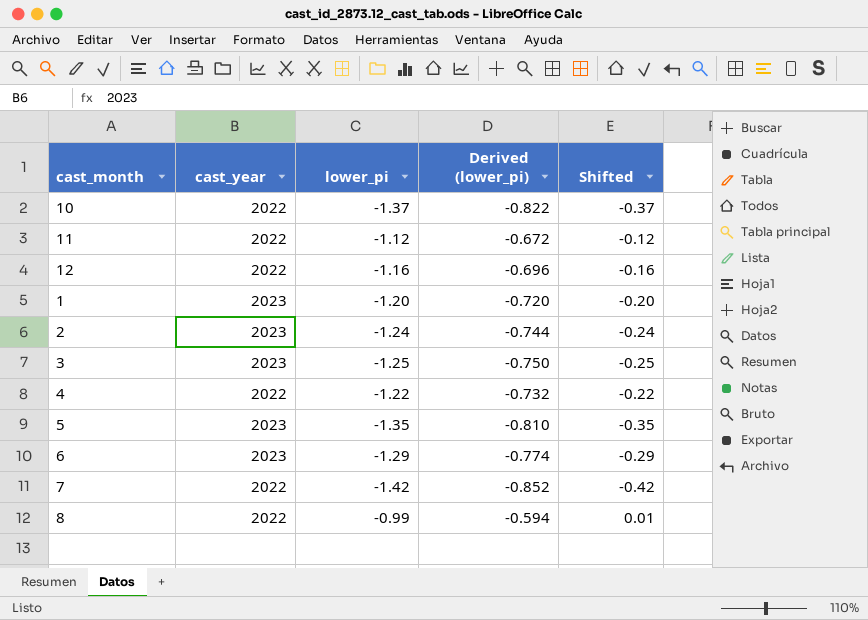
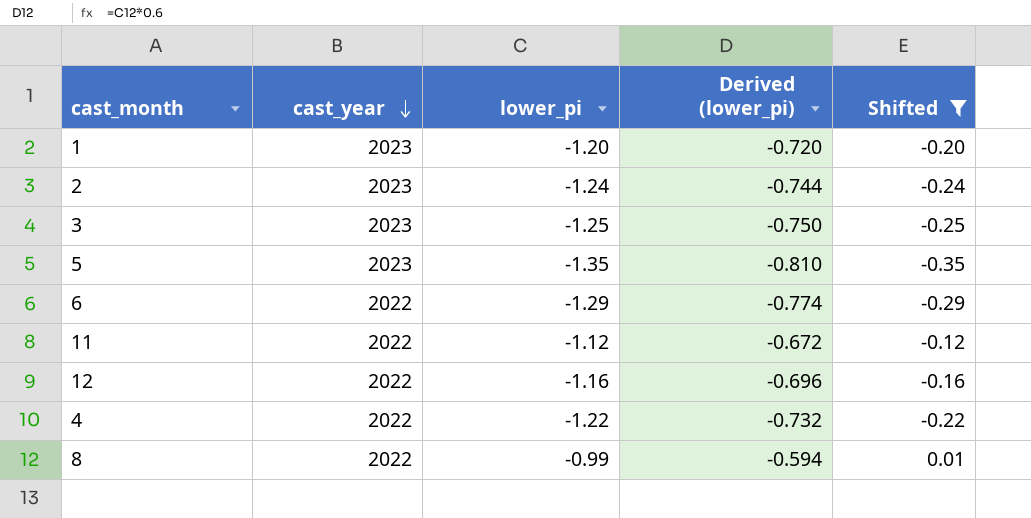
filter: none -> Shifted >= -0.35
row order: none -> cast_year descending
6 | cast_year: 2023 -> 2022

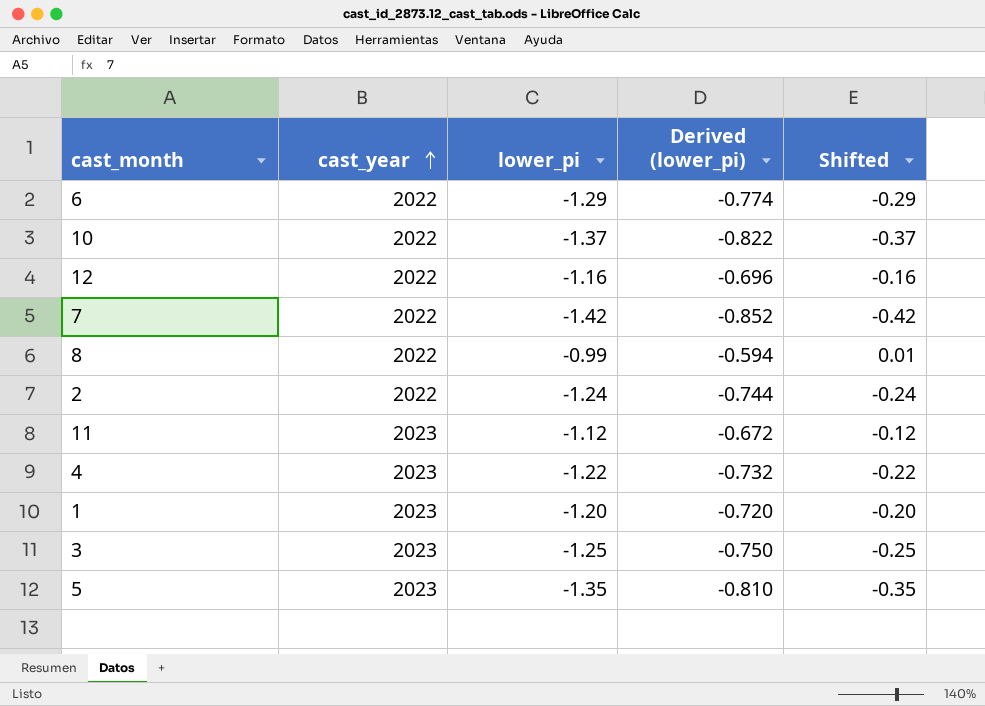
filter: Shifted >= -0.35 -> none
row order: cast_year descending -> cast_year ascending
2 | cast_year: 2023 -> 2022
11 | cast_year: 2022 -> 2023
4 | cast_year: 2022 -> 2023

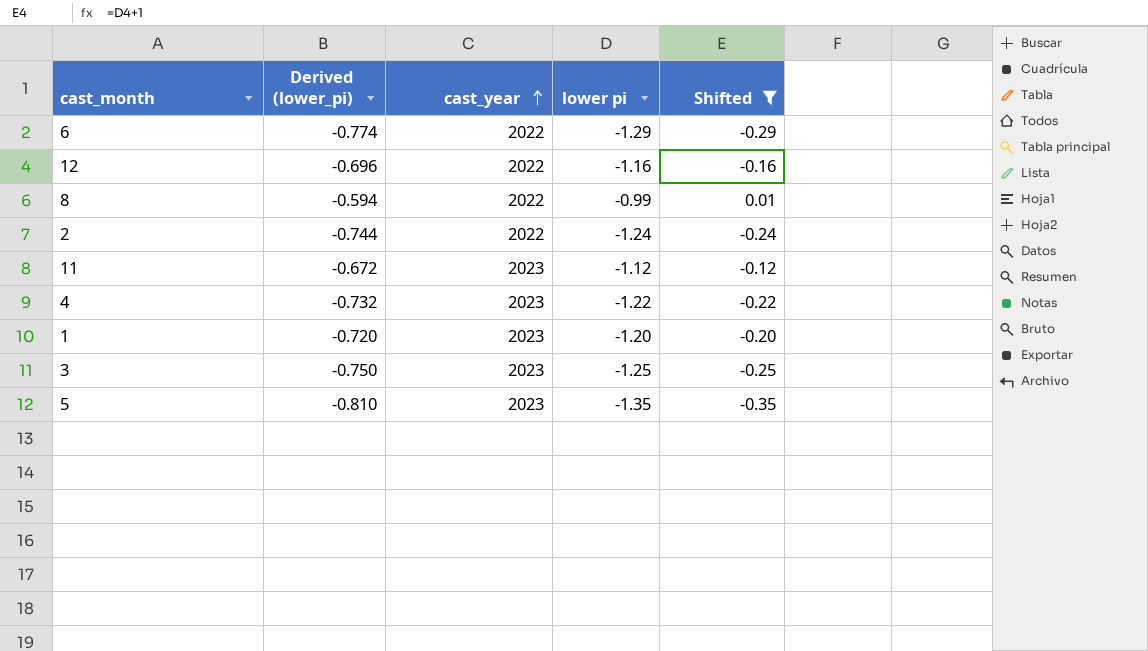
filter: none -> Shifted >= -0.35
column Derived (lower_pi) | position: 4 -> 2
column name: lower_pi -> lower pi

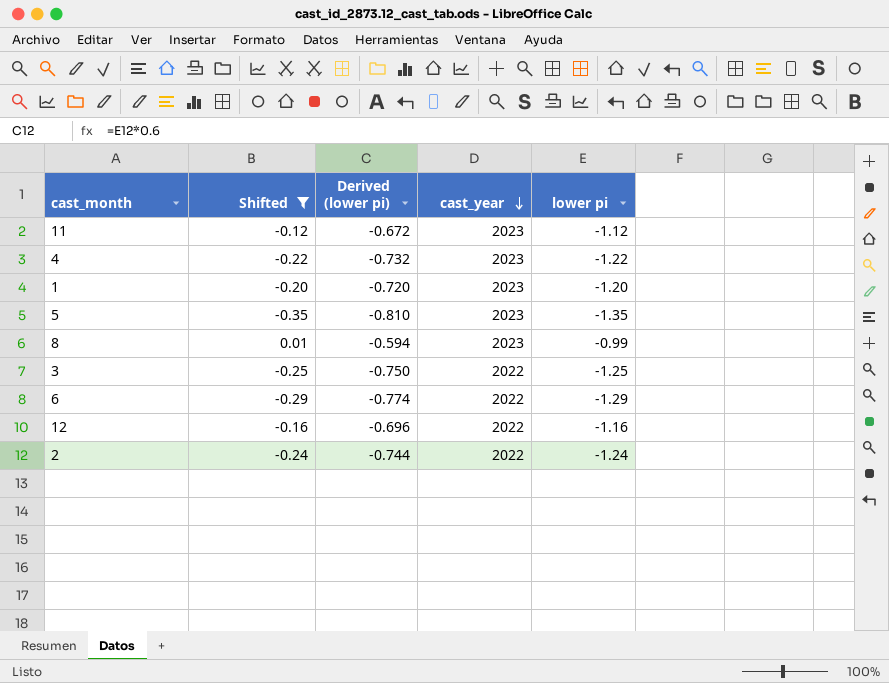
row order: cast_year ascending -> cast_year descending
column Shifted | position: 5 -> 2
column name: Derived (lower_pi) -> Derived (lower pi)
8 | cast_year: 2022 -> 2023
3 | cast_year: 2023 -> 2022

